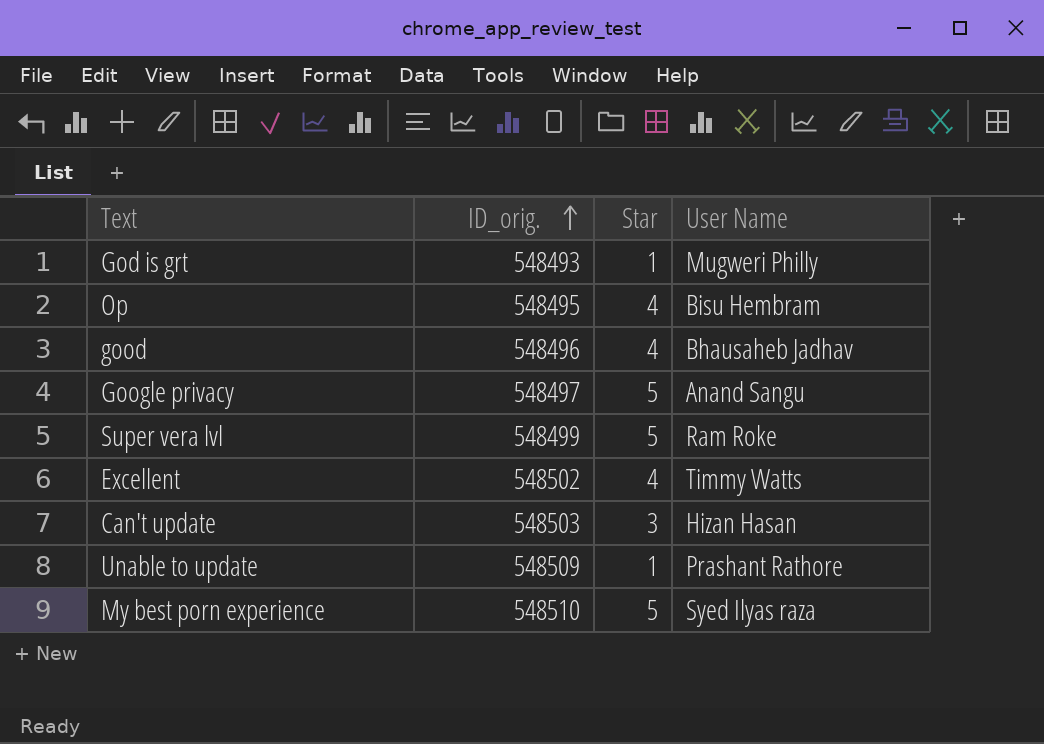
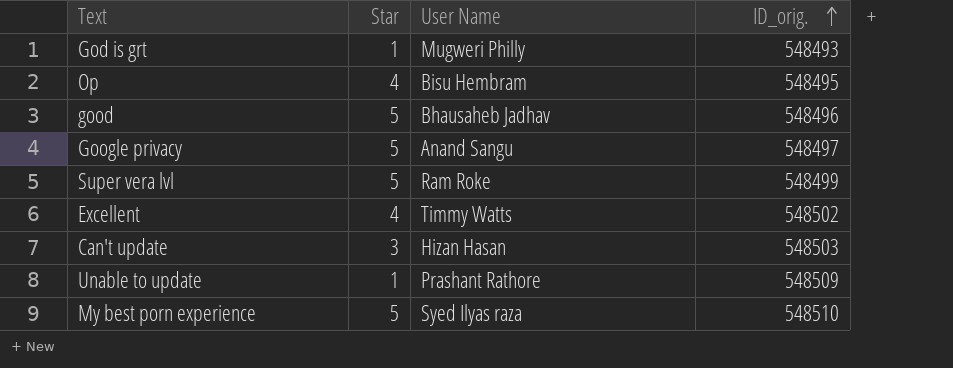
column ID_orig. | position: 2 -> 4
good | Star: 4 -> 5

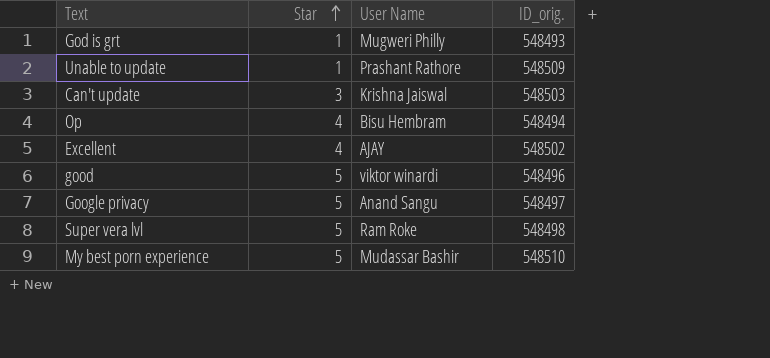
row order: ID_orig. ascending -> Star ascending
Can't update | User Name: Hizan Hasan -> Krishna Jaiswal
Op | ID_orig.: 548495 -> 548494
Excellent | User Name: Timmy Watts -> AJAY
good | User Name: Bhausaheb Jadhav -> viktor winardi
Super vera lvl | ID_orig.: 548499 -> 548498
My best porn experience | User Name: Syed Ilyas raza -> Mudassar Bashir

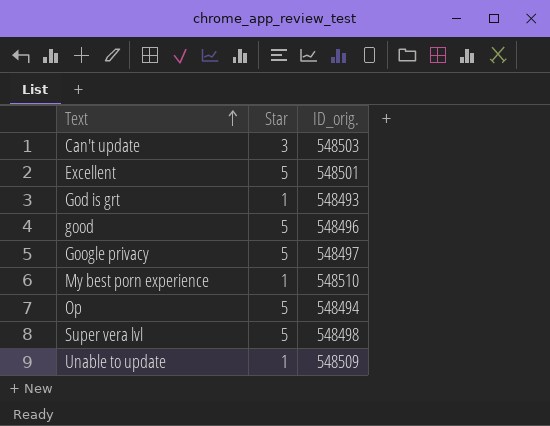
row order: Star ascending -> Text ascending
column User Name | position: 3 -> none
Excellent | Star: 4 -> 5
Excellent | ID_orig.: 548502 -> 548501
My best porn experience | Star: 5 -> 1
Op | Star: 4 -> 5

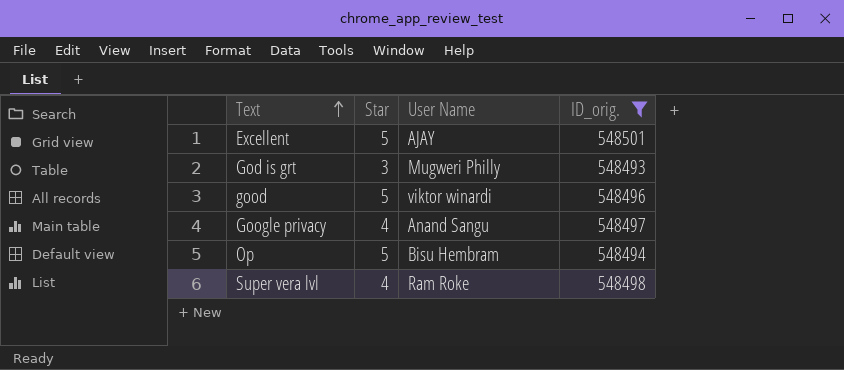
filter: none -> ID_orig. <= 548501
column User Name | position: none -> 3
God is grt | Star: 1 -> 3
Google privacy | Star: 5 -> 4
Super vera lvl | Star: 5 -> 4

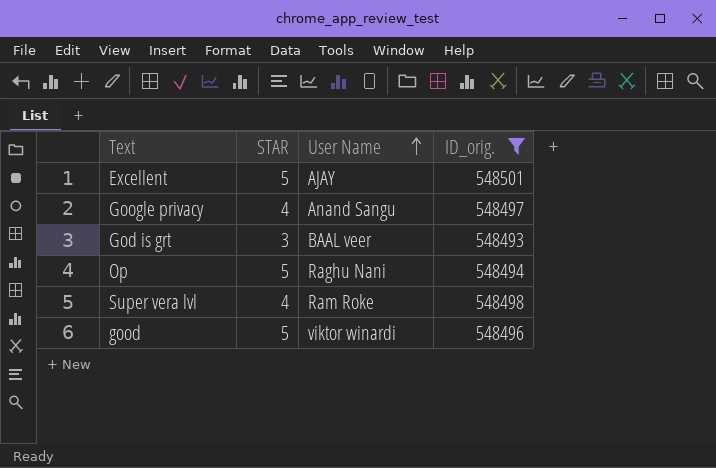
row order: Text ascending -> User Name ascending
column name: Star -> STAR
God is grt | User Name: Mugweri Philly -> BAAL veer
Op | User Name: Bisu Hembram -> Raghu Nani

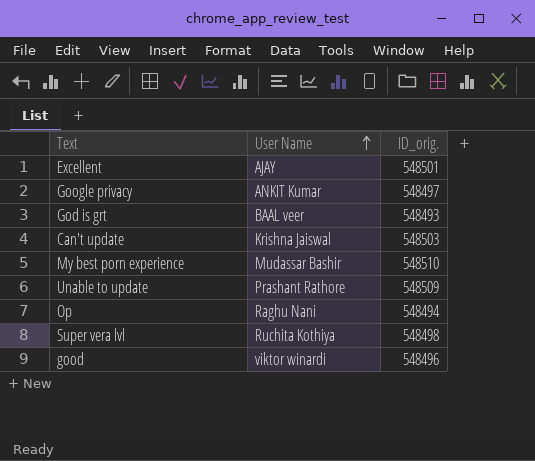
filter: ID_orig. <= 548501 -> none
column STAR | position: 2 -> none
Google privacy | User Name: Anand Sangu -> ANKIT Kumar
Super vera lvl | User Name: Ram Roke -> Ruchita Kothiya

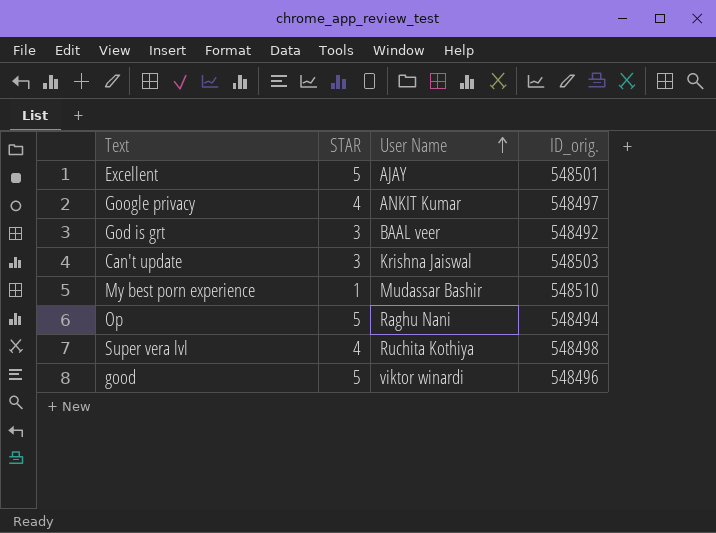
column STAR | position: none -> 2
row Unable to update: Prashant Rathore | 548509 -> none
God is grt | ID_orig.: 548493 -> 548492

